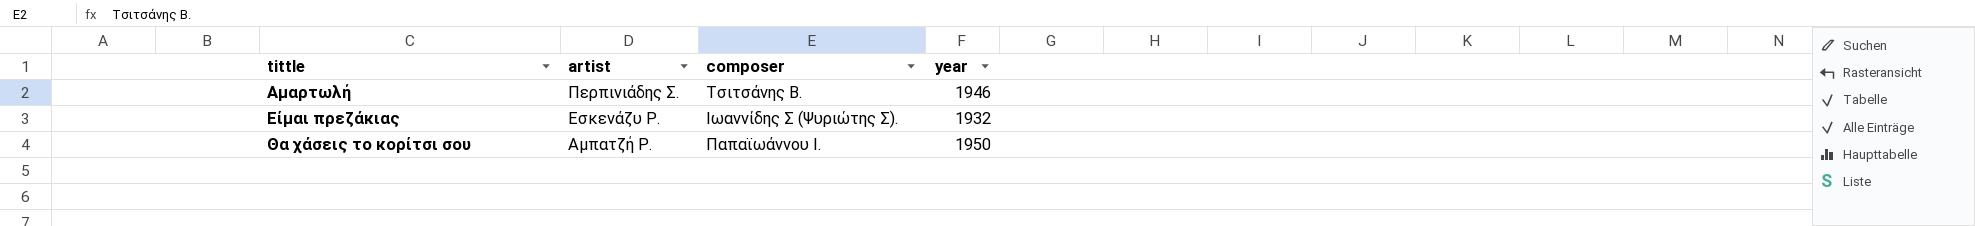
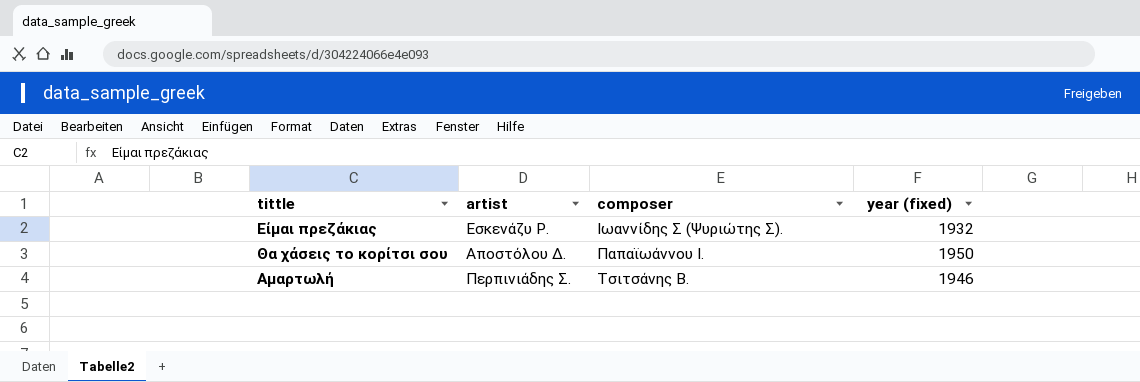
row order: tittle ascending -> composer ascending
column name: year -> year (fixed)
Θα χάσεις το κορίτσι σου | artist: Αμπατζή Ρ. -> Αποστόλου Δ.

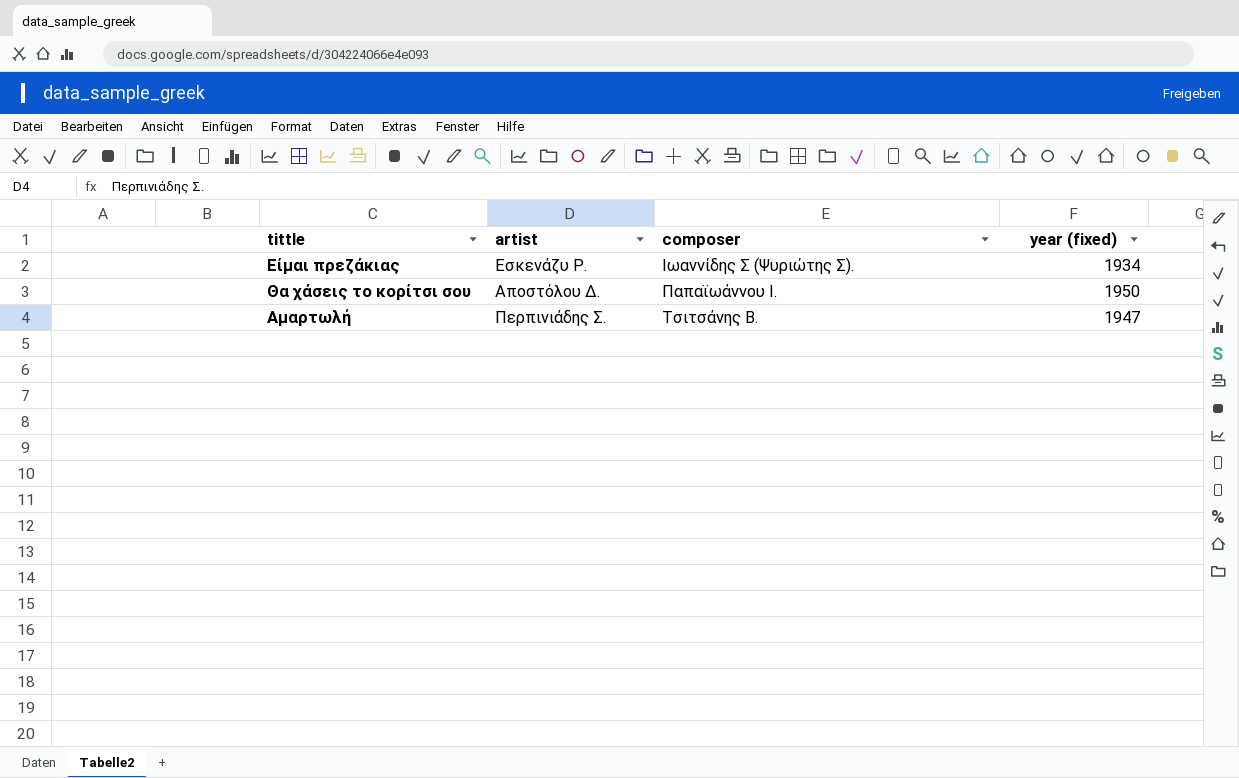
Είμαι πρεζάκιας | year (fixed): 1932 -> 1934
Αμαρτωλή | year (fixed): 1946 -> 1947

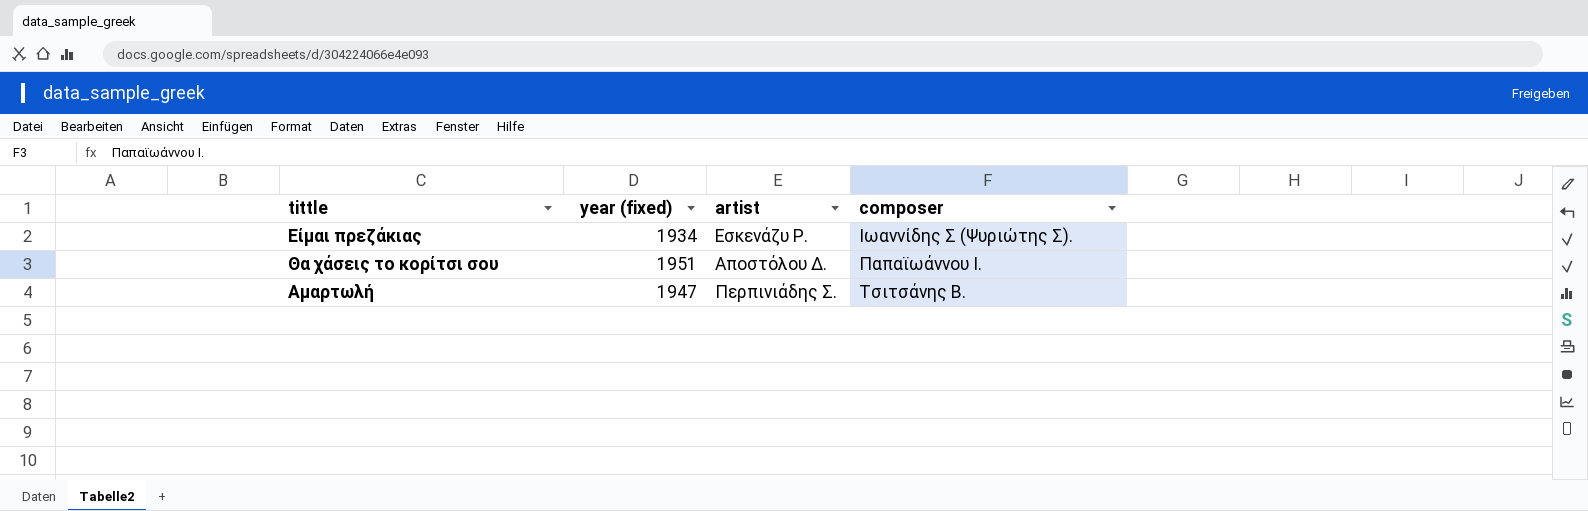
column year (fixed) | position: 4 -> 2
Θα χάσεις το κορίτσι σου | year (fixed): 1950 -> 1951

